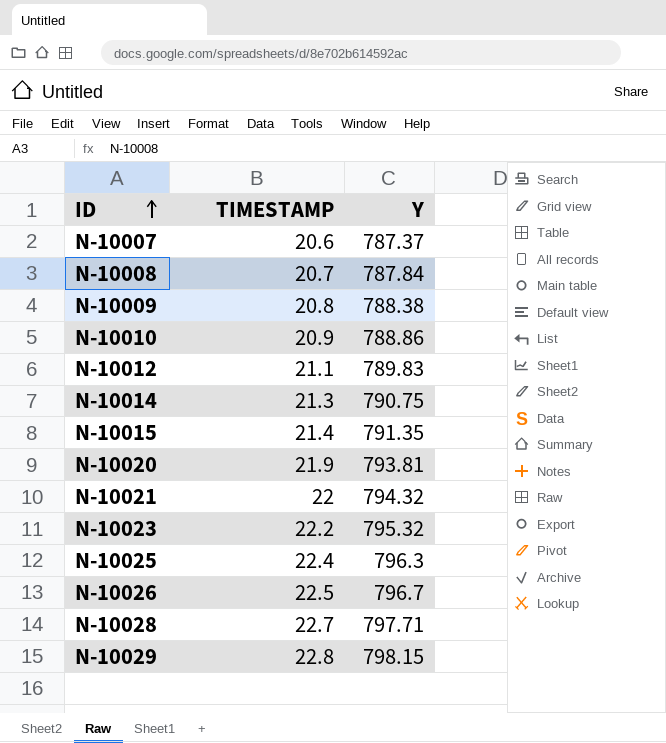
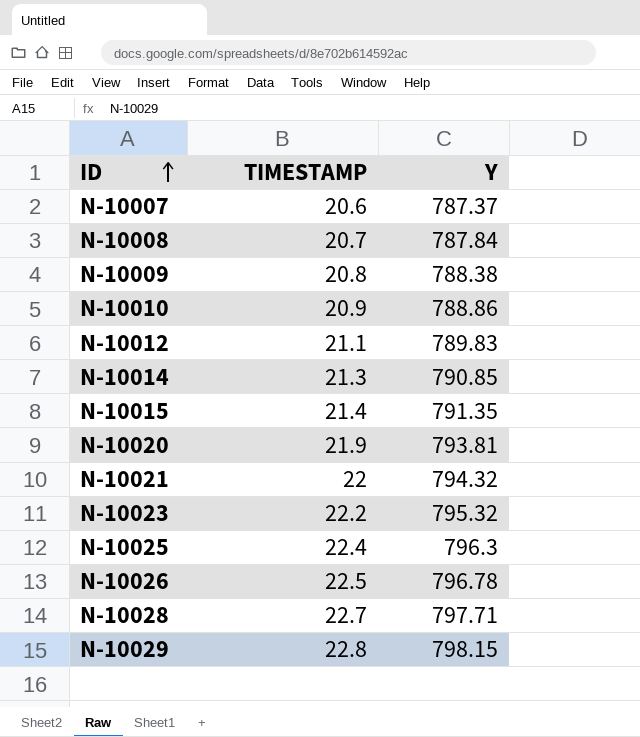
N-10014 | Y: 790.75 -> 790.85
N-10026 | Y: 796.7 -> 796.78

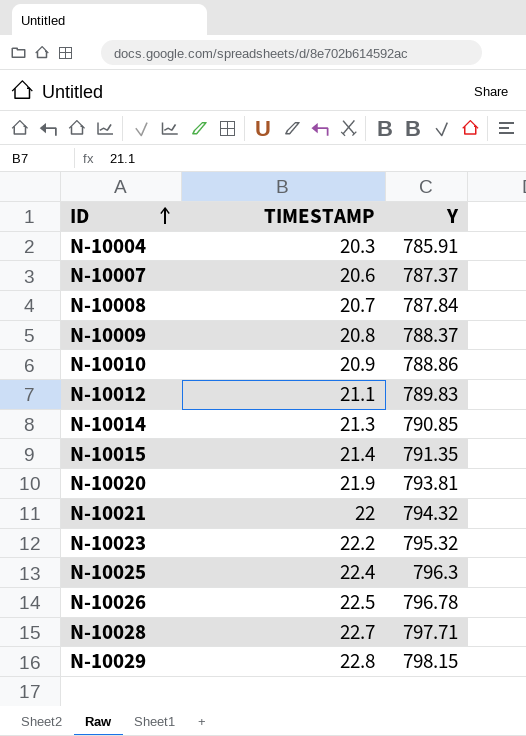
row N-10004: none -> 20.3 | 785.91
N-10009 | Y: 788.38 -> 788.37

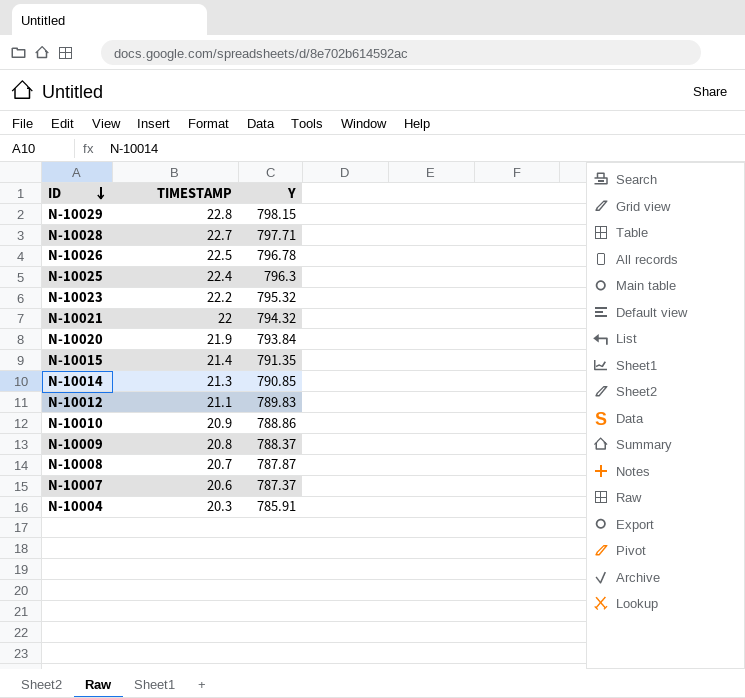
row order: ID ascending -> ID descending
N-10020 | Y: 793.81 -> 793.84
N-10008 | Y: 787.84 -> 787.87

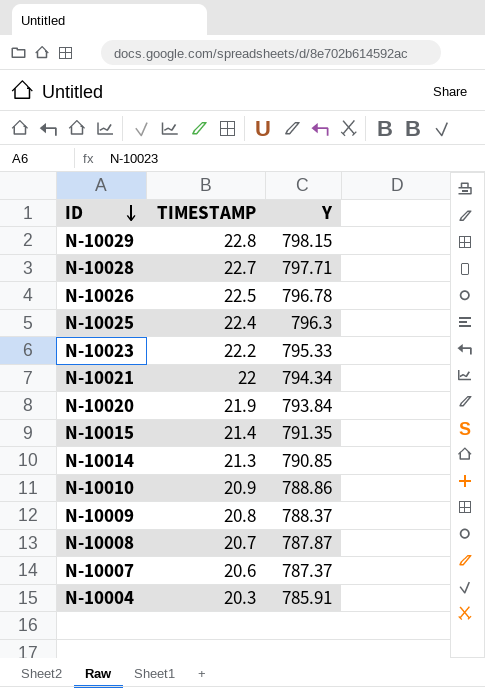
row N-10012: 21.1 | 789.83 -> none
N-10023 | Y: 795.32 -> 795.33
N-10021 | Y: 794.32 -> 794.34

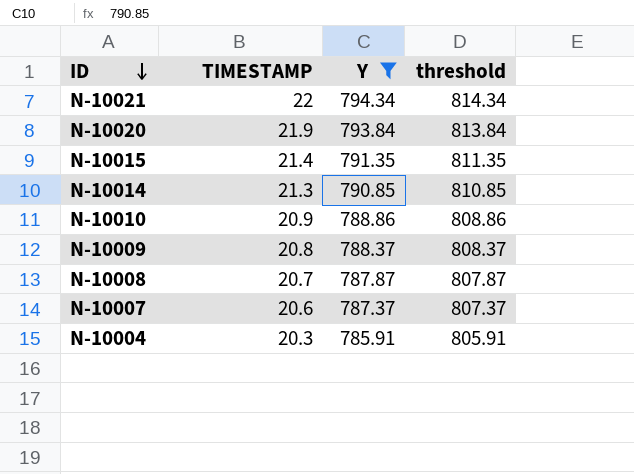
filter: none -> Y <= 794.34
column threshold | formula: none -> [Y] + 20

